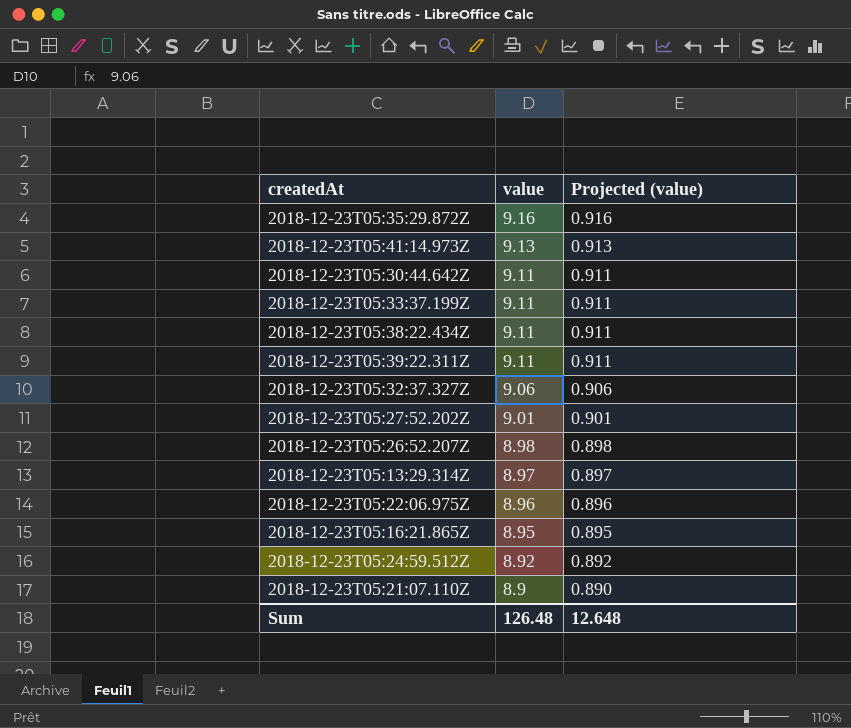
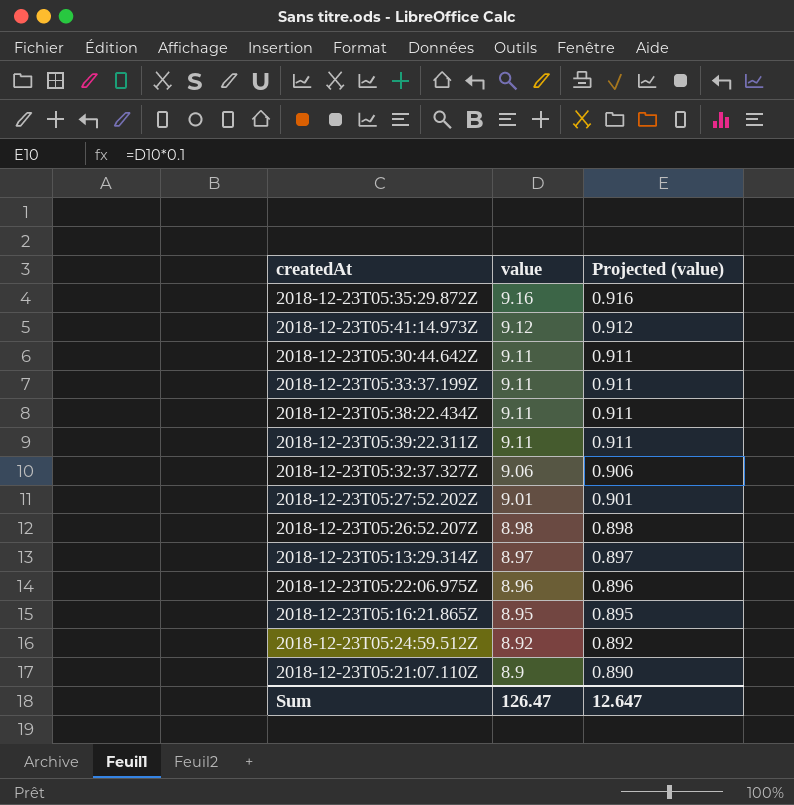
2018-12-23T05:41:14.973Z | value: 9.13 -> 9.12
2018-12-23T05:41:14.973Z | Projected (value): 0.913 -> 0.912
Sum | value: 126.48 -> 126.47
Sum | Projected (value): 12.648 -> 12.647

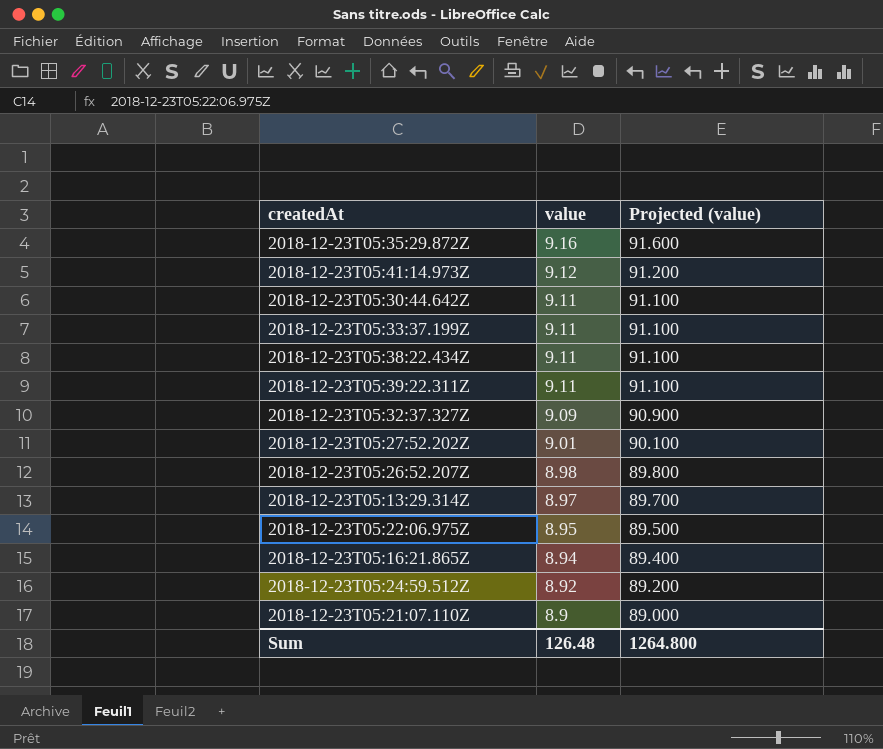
column Projected (value) | formula: [value] * 0.1 -> [value] * 10
2018-12-23T05:32:37.327Z | value: 9.06 -> 9.09
2018-12-23T05:22:06.975Z | value: 8.96 -> 8.95
2018-12-23T05:16:21.865Z | value: 8.95 -> 8.94
Sum | value: 126.47 -> 126.48
Sum | Projected (value): 12.647 -> 1264.800

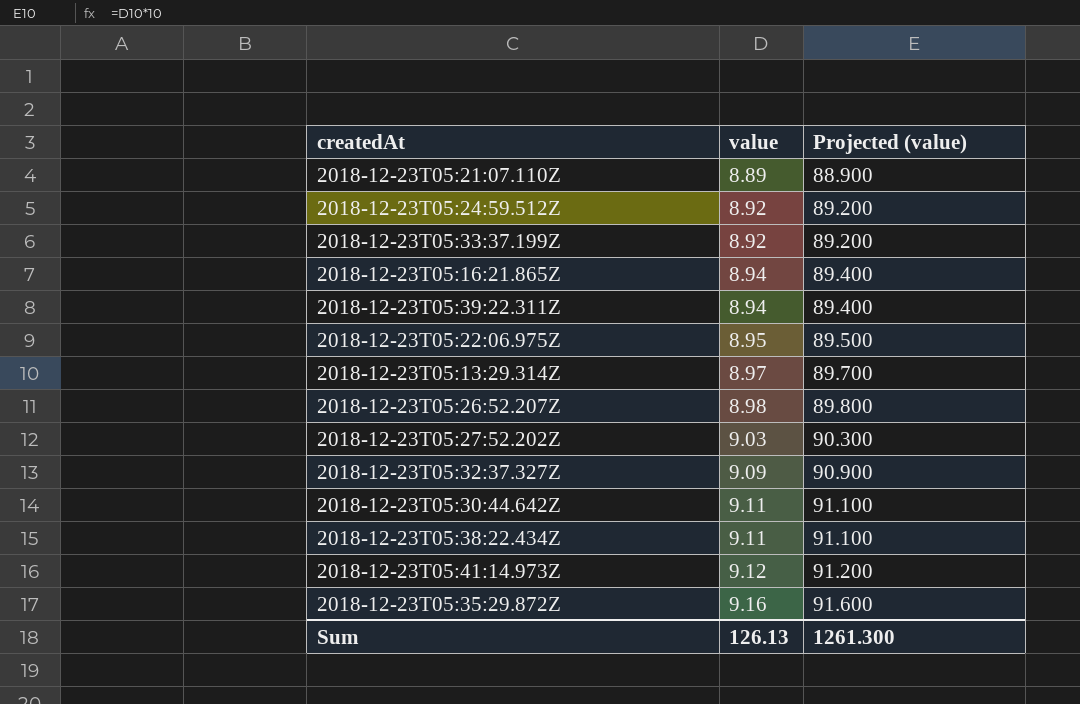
row order: value descending -> value ascending
2018-12-23T05:21:07.110Z | value: 8.9 -> 8.89
2018-12-23T05:21:07.110Z | Projected (value): 89.000 -> 88.900
2018-12-23T05:33:37.199Z | value: 9.11 -> 8.92
2018-12-23T05:33:37.199Z | Projected (value): 91.100 -> 89.200
2018-12-23T05:39:22.311Z | value: 9.11 -> 8.94
2018-12-23T05:39:22.311Z | Projected (value): 91.100 -> 89.400
2018-12-23T05:27:52.202Z | value: 9.01 -> 9.03
2018-12-23T05:27:52.202Z | Projected (value): 90.100 -> 90.300
Sum | value: 126.48 -> 126.13
Sum | Projected (value): 1264.800 -> 1261.300

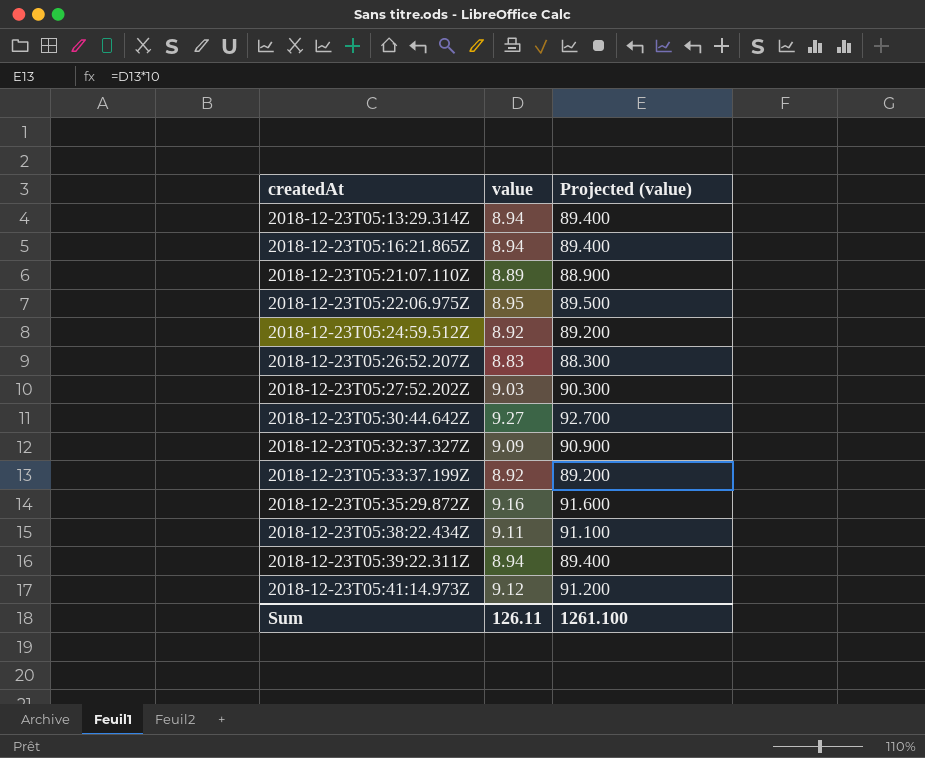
row order: value ascending -> createdAt ascending
2018-12-23T05:13:29.314Z | value: 8.97 -> 8.94
2018-12-23T05:13:29.314Z | Projected (value): 89.700 -> 89.400
2018-12-23T05:26:52.207Z | value: 8.98 -> 8.83
2018-12-23T05:26:52.207Z | Projected (value): 89.800 -> 88.300
2018-12-23T05:30:44.642Z | value: 9.11 -> 9.27
2018-12-23T05:30:44.642Z | Projected (value): 91.100 -> 92.700
Sum | value: 126.13 -> 126.11
Sum | Projected (value): 1261.300 -> 1261.100

